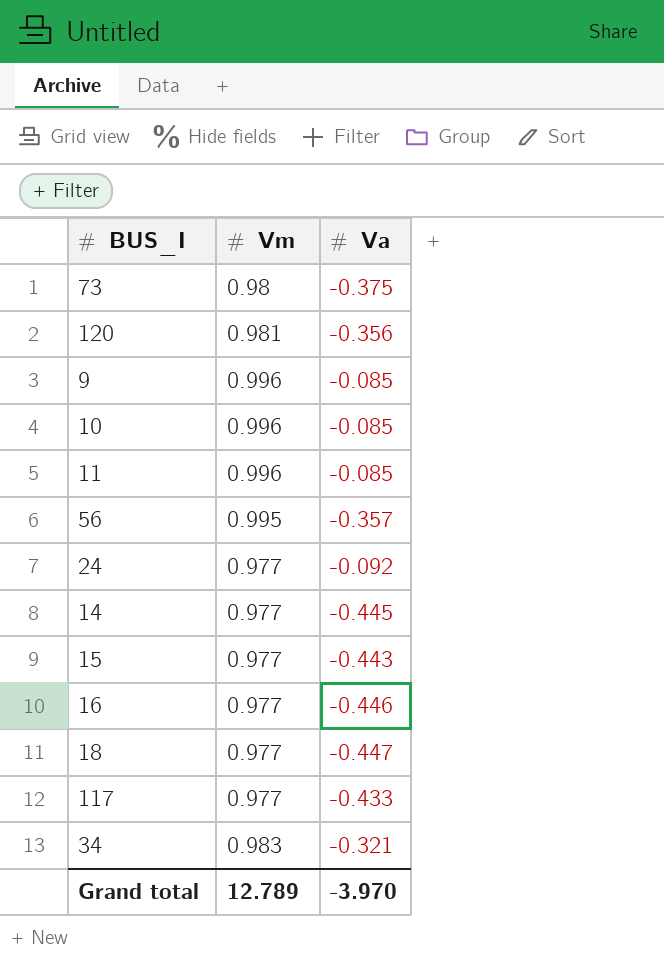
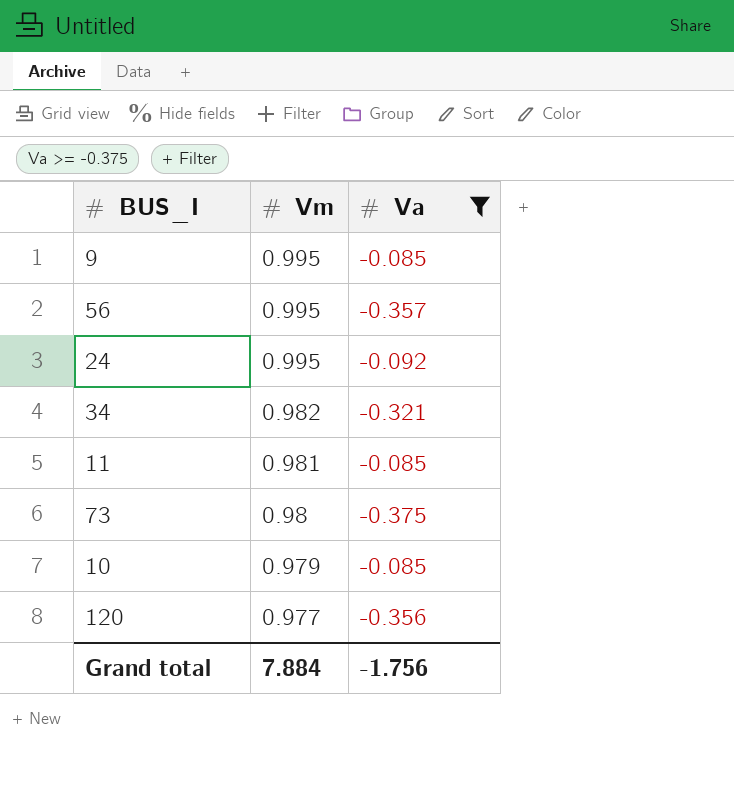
filter: none -> Va >= -0.375
row order: none -> Vm descending
9 | Vm: 0.996 -> 0.995
24 | Vm: 0.977 -> 0.995
34 | Vm: 0.983 -> 0.982
11 | Vm: 0.996 -> 0.981
10 | Vm: 0.996 -> 0.979
120 | Vm: 0.981 -> 0.977
Grand total | Vm: 12.789 -> 7.884
Grand total | Va: -3.970 -> -1.756

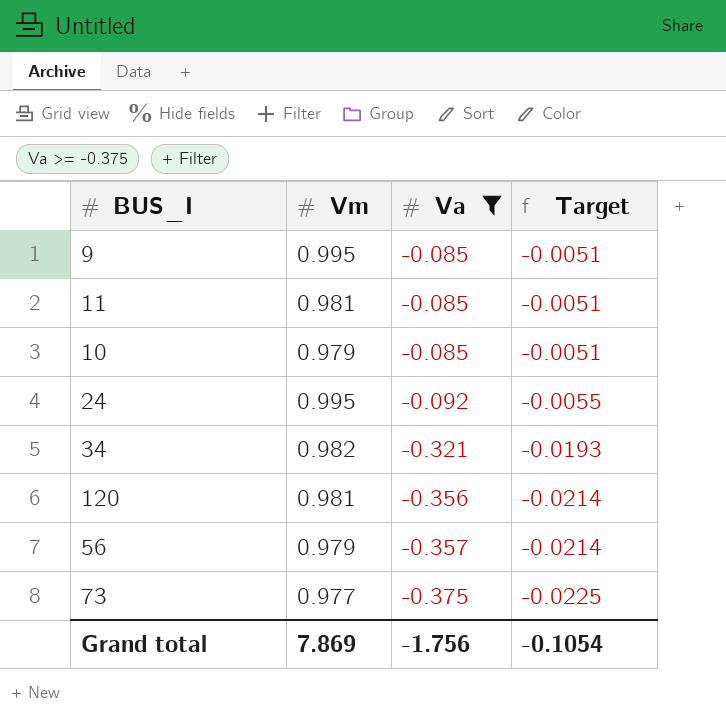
row order: Vm descending -> Va descending
column Target | formula: none -> [Va] * 0.06
120 | Vm: 0.977 -> 0.981
56 | Vm: 0.995 -> 0.979
73 | Vm: 0.98 -> 0.977
Grand total | Vm: 7.884 -> 7.869

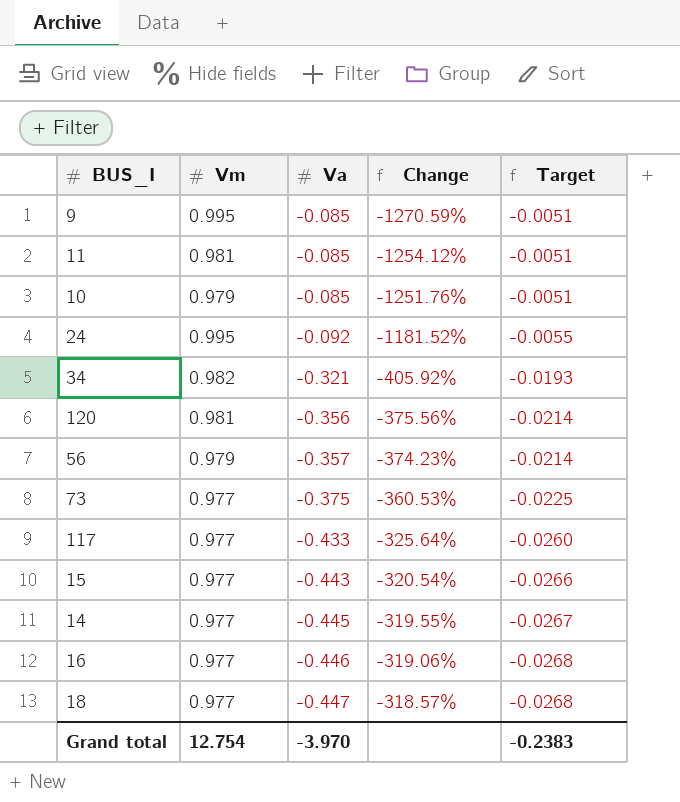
filter: Va >= -0.375 -> none
column Change | formula: none -> ([Vm] - [Va]) / [Va]
Grand total | Vm: 7.869 -> 12.754
Grand total | Va: -1.756 -> -3.970
Grand total | Target: -0.1054 -> -0.2383

